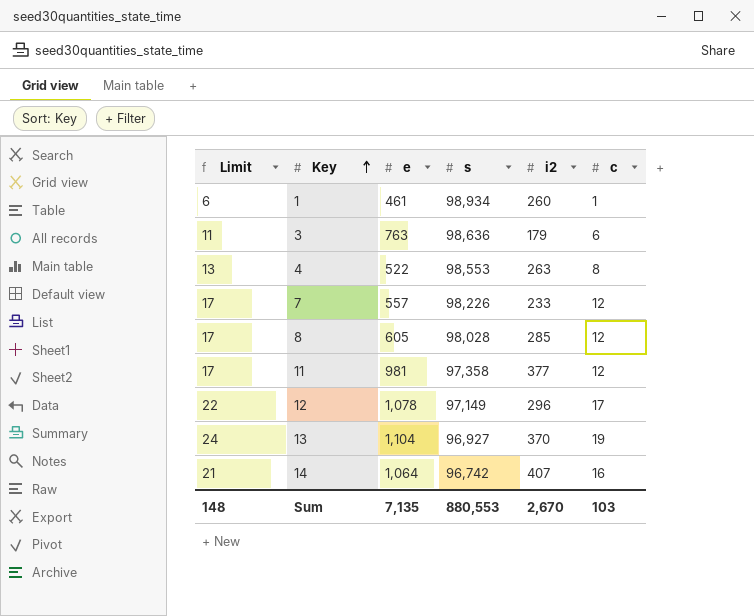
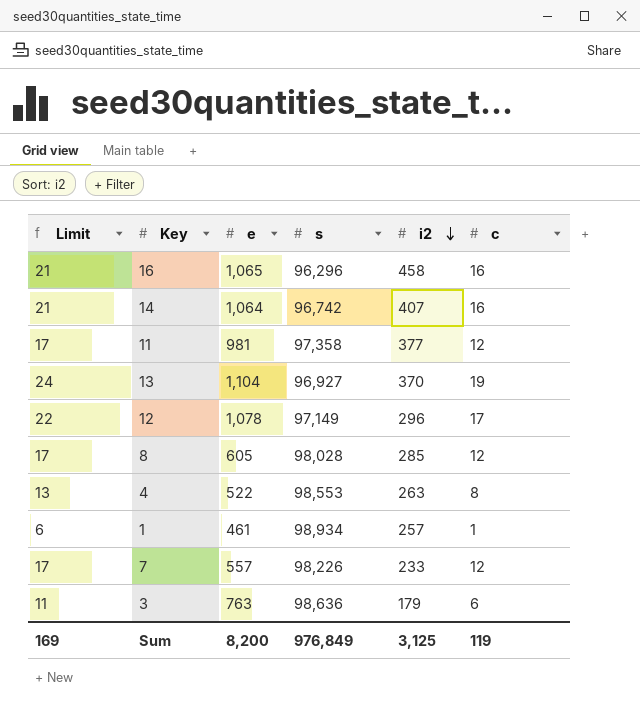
row order: Key ascending -> i2 descending
row 16: none -> 21 | 1,065 | 96,296 | 458 | 16
1 | i2: 260 -> 257
Sum | Limit: 148 -> 169
Sum | e: 7,135 -> 8,200
Sum | s: 880,553 -> 976,849
Sum | i2: 2,670 -> 3,125
Sum | c: 103 -> 119

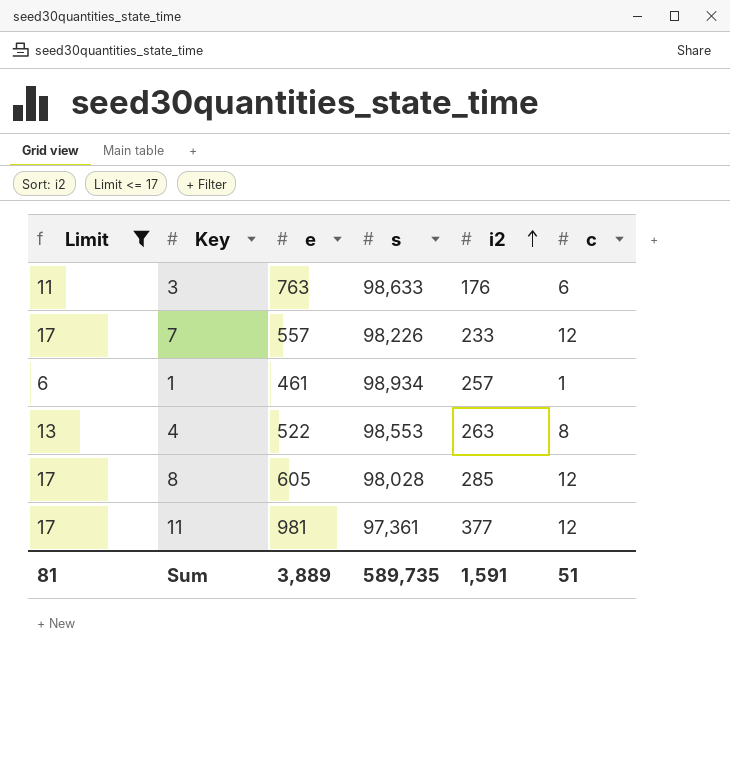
filter: none -> Limit <= 17
row order: i2 descending -> i2 ascending
3 | s: 98,636 -> 98,633
3 | i2: 179 -> 176
11 | s: 97,358 -> 97,361
Sum | Limit: 169 -> 81
Sum | e: 8,200 -> 3,889
Sum | s: 976,849 -> 589,735
Sum | i2: 3,125 -> 1,591
Sum | c: 119 -> 51

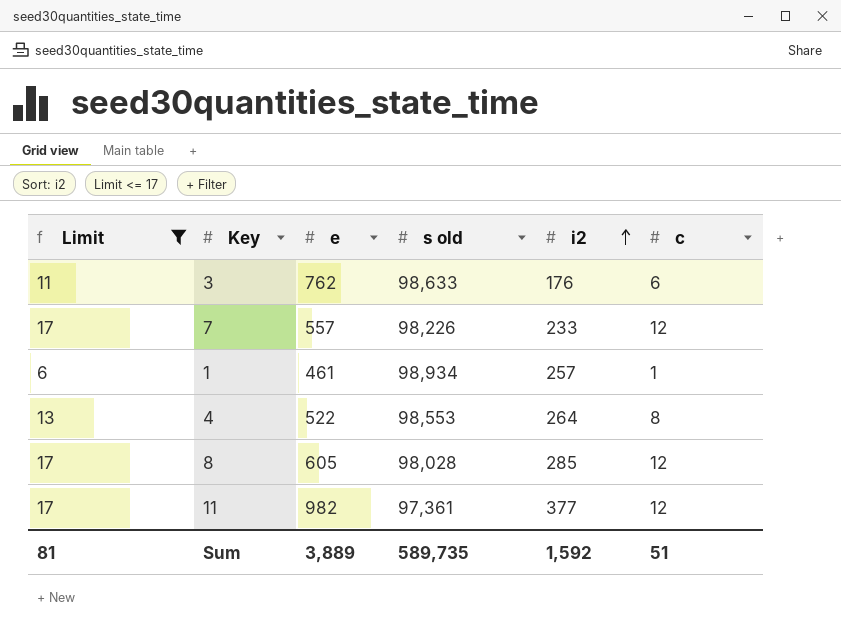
column name: s -> s old
3 | e: 763 -> 762
4 | i2: 263 -> 264
11 | e: 981 -> 982
Sum | i2: 1,591 -> 1,592

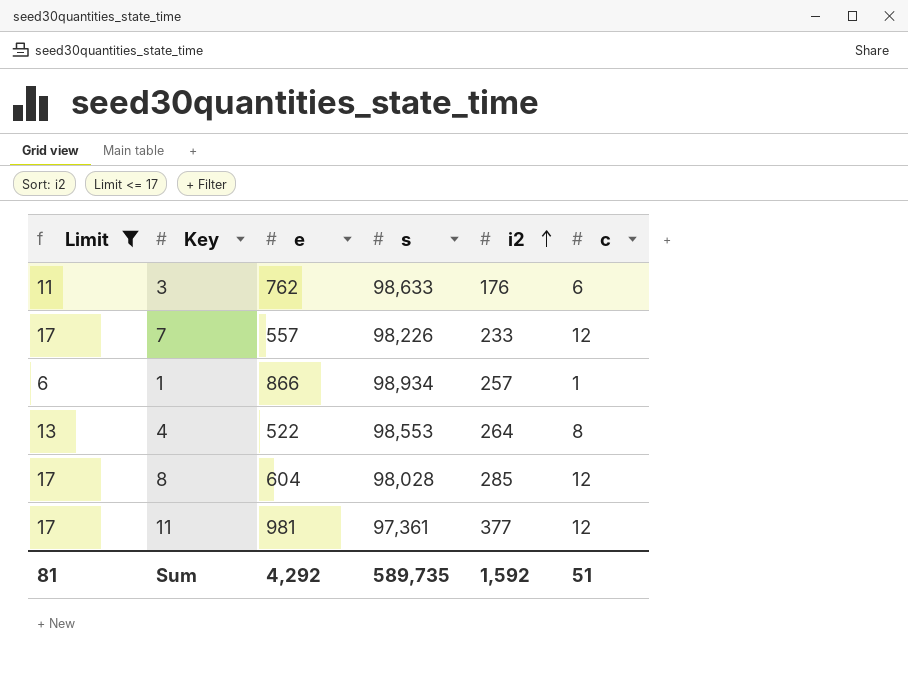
column name: s old -> s
1 | e: 461 -> 866
8 | e: 605 -> 604
11 | e: 982 -> 981
Sum | e: 3,889 -> 4,292

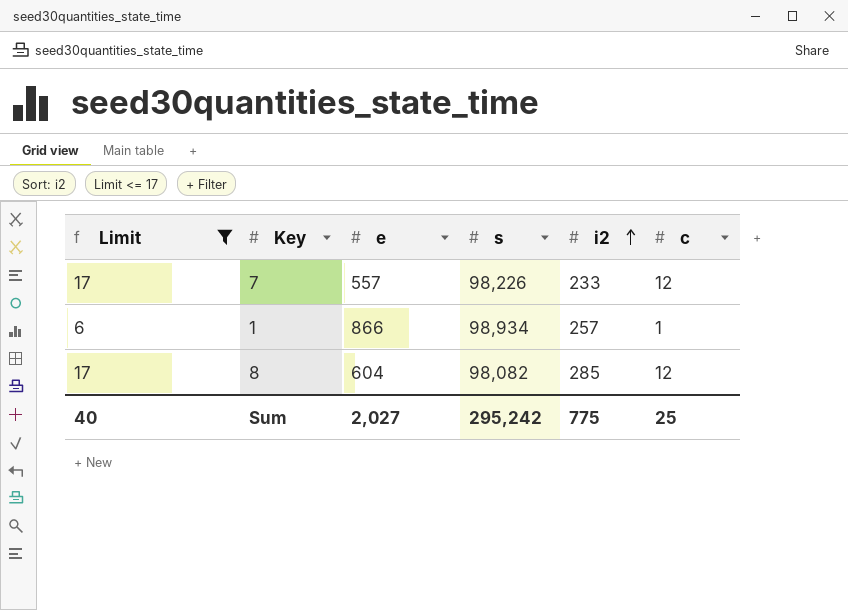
row 3: 11 | 762 | 98,633 | 176 | 6 -> none
row 4: 13 | 522 | 98,553 | 264 | 8 -> none
row 11: 17 | 981 | 97,361 | 377 | 12 -> none
8 | s: 98,028 -> 98,082
Sum | Limit: 81 -> 40
Sum | e: 4,292 -> 2,027
Sum | s: 589,735 -> 295,242
Sum | i2: 1,592 -> 775
Sum | c: 51 -> 25

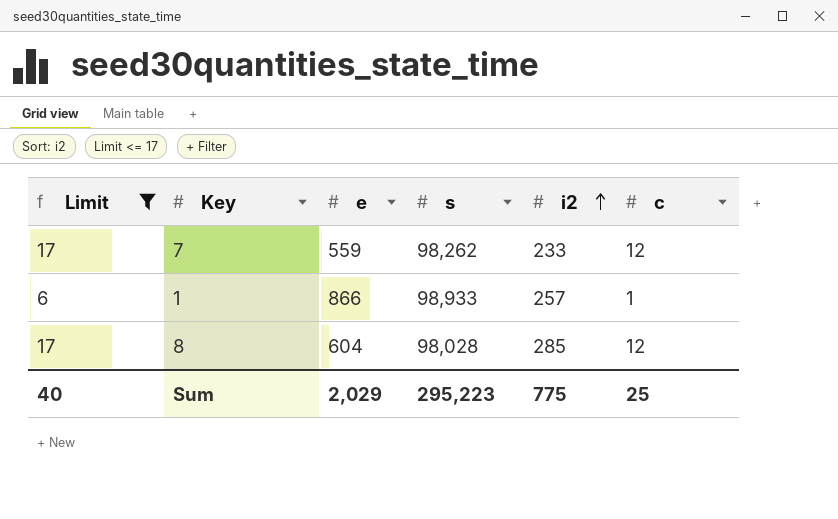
7 | e: 557 -> 559
7 | s: 98,226 -> 98,262
1 | s: 98,934 -> 98,933
8 | s: 98,082 -> 98,028
Sum | e: 2,027 -> 2,029
Sum | s: 295,242 -> 295,223

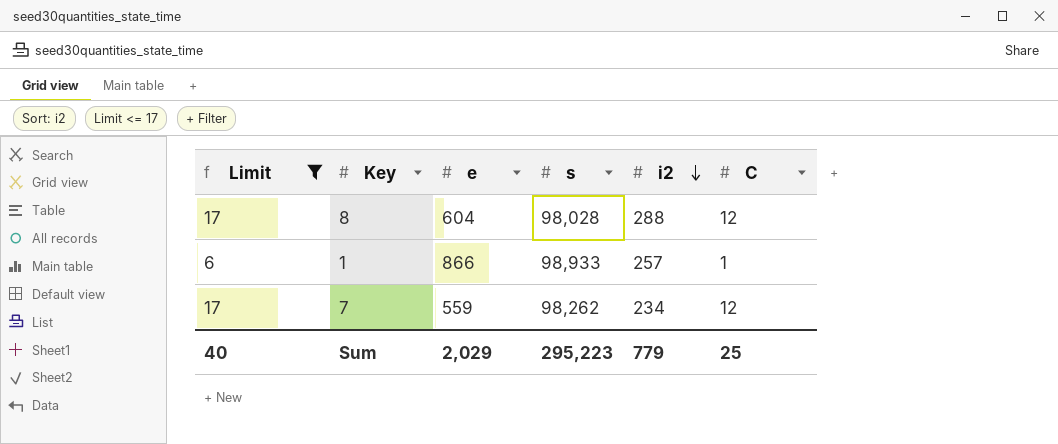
row order: i2 ascending -> i2 descending
column name: c -> C
8 | i2: 285 -> 288
7 | i2: 233 -> 234
Sum | i2: 775 -> 779

